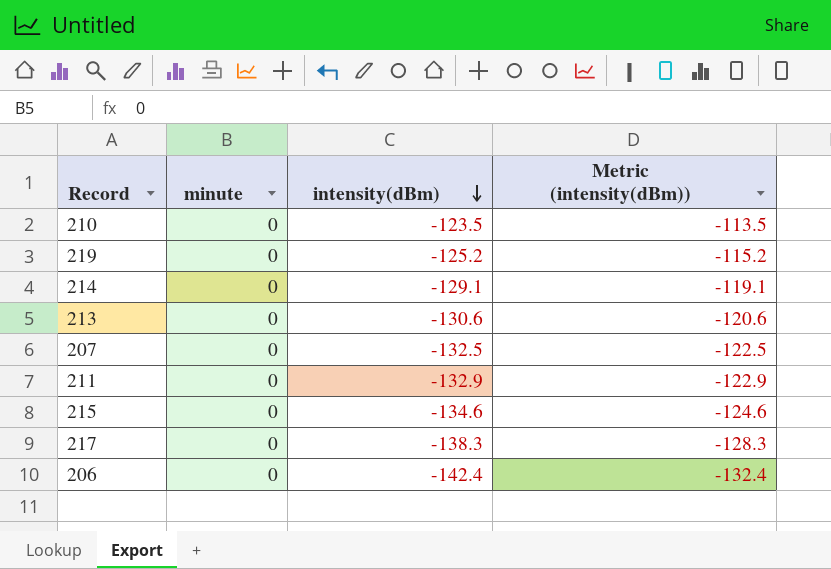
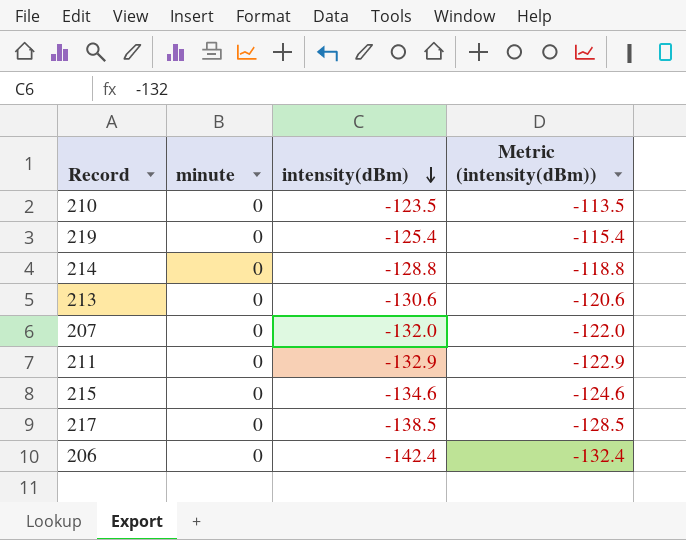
219 | intensity(dBm): -125.2 -> -125.4
219 | Metric (intensity(dBm)): -115.2 -> -115.4
214 | intensity(dBm): -129.1 -> -128.8
214 | Metric (intensity(dBm)): -119.1 -> -118.8
207 | intensity(dBm): -132.5 -> -132.0
207 | Metric (intensity(dBm)): -122.5 -> -122.0
217 | intensity(dBm): -138.3 -> -138.5
217 | Metric (intensity(dBm)): -128.3 -> -128.5

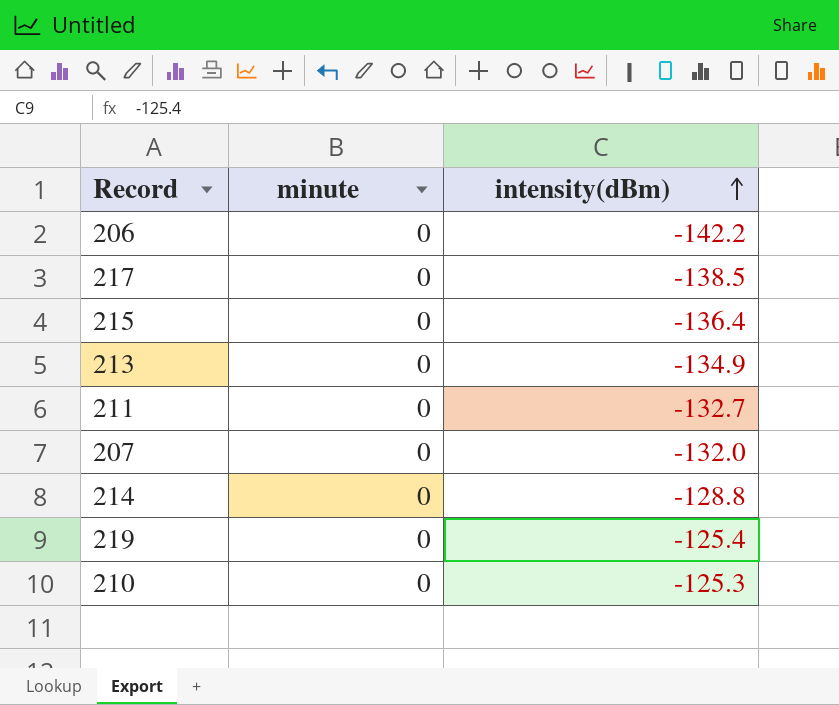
row order: intensity(dBm) descending -> intensity(dBm) ascending
column Metric (intensity(dBm)) | formula: [intensity(dBm)] + 10 -> none
206 | intensity(dBm): -142.4 -> -142.2
215 | intensity(dBm): -134.6 -> -136.4
213 | intensity(dBm): -130.6 -> -134.9
211 | intensity(dBm): -132.9 -> -132.7
210 | intensity(dBm): -123.5 -> -125.3

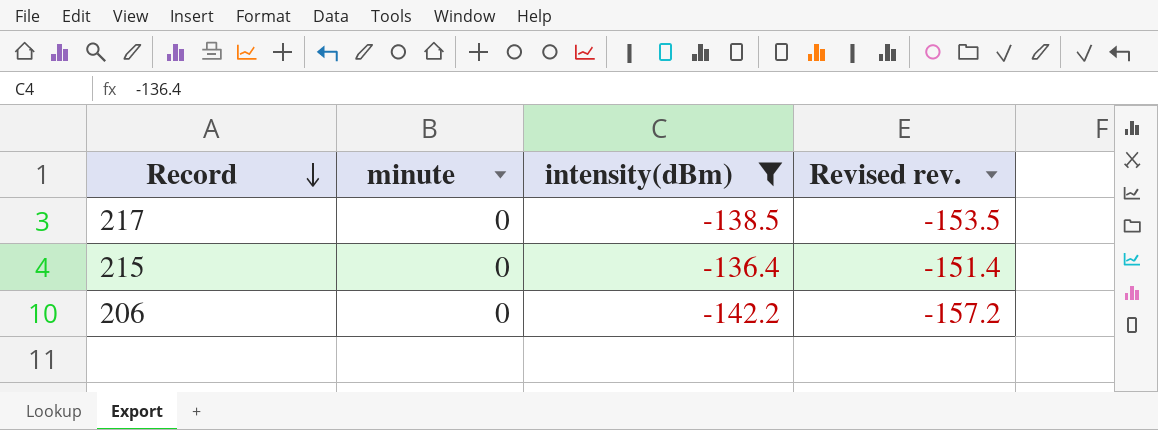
filter: none -> intensity(dBm) <= -136.4
row order: intensity(dBm) ascending -> Record descending
column Revised rev. | formula: none -> [intensity(dBm)] - 15

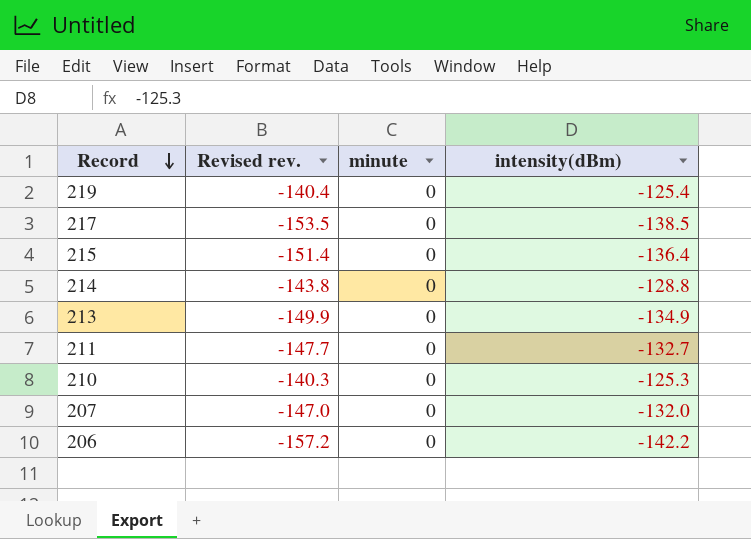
filter: intensity(dBm) <= -136.4 -> none
column Revised rev. | position: 4 -> 2

